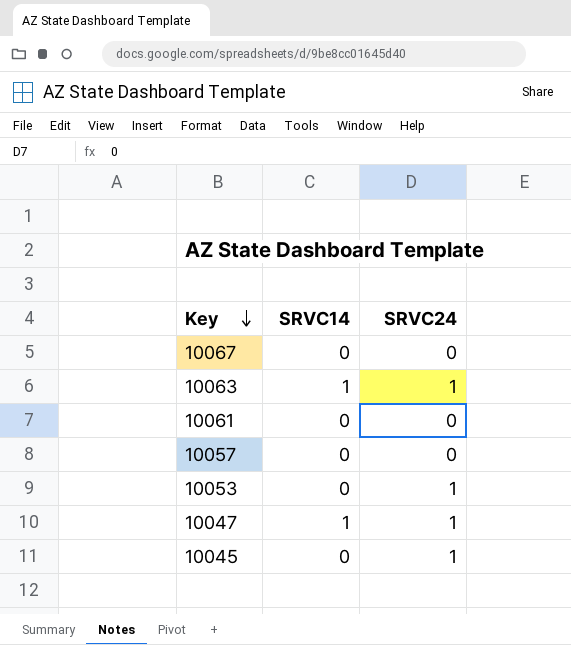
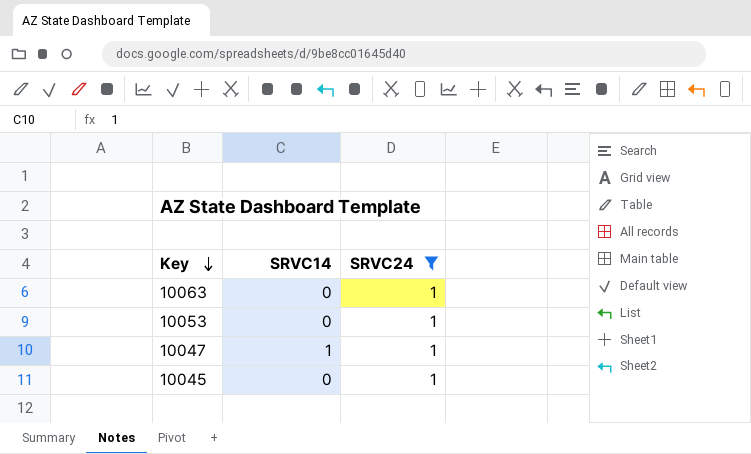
filter: none -> SRVC24 = 1
10063 | SRVC14: 1 -> 0

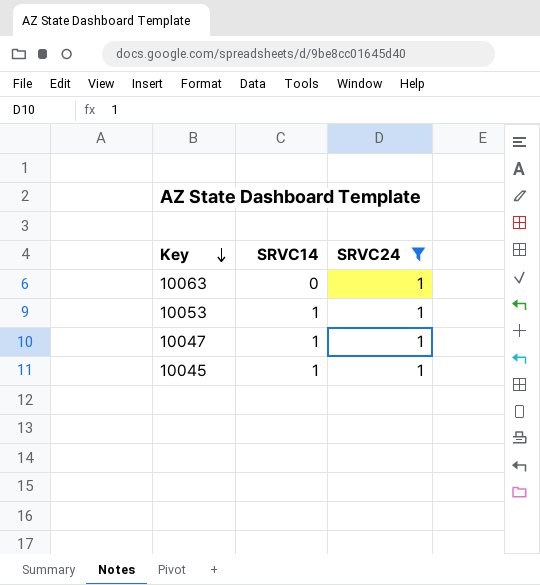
10053 | SRVC14: 0 -> 1
10045 | SRVC14: 0 -> 1

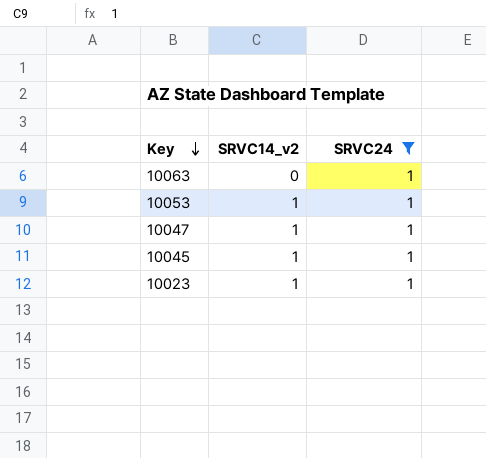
column name: SRVC14 -> SRVC14_v2
row 10023: none -> 1 | 1

